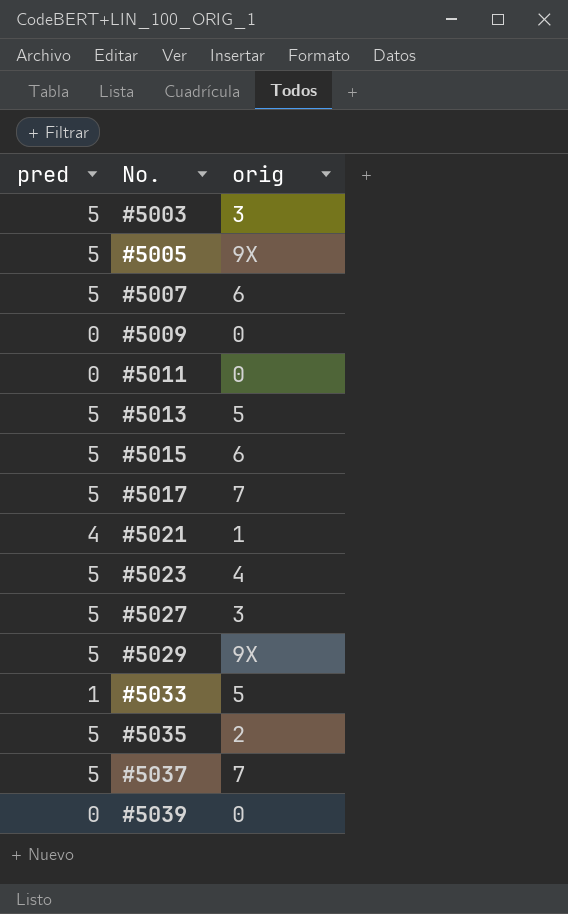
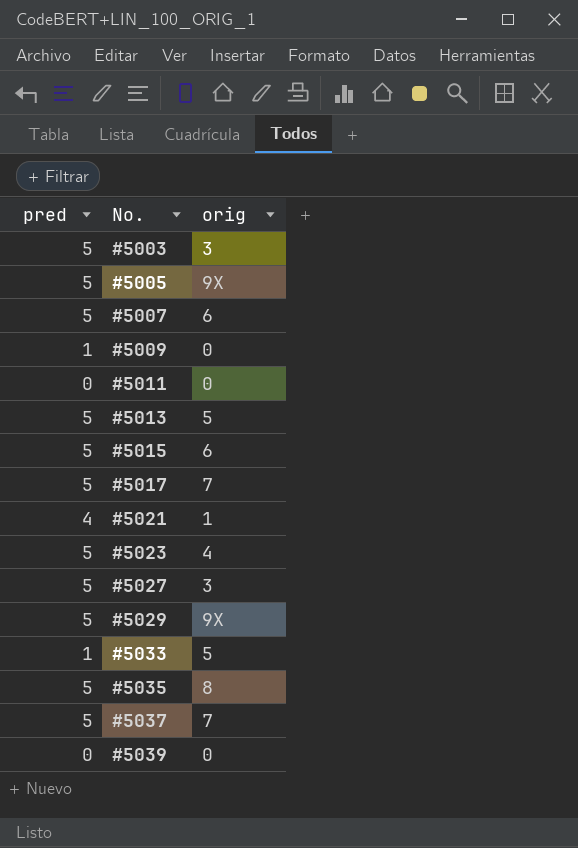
#5009 | pred: 0 -> 1
#5035 | orig: 2 -> 8

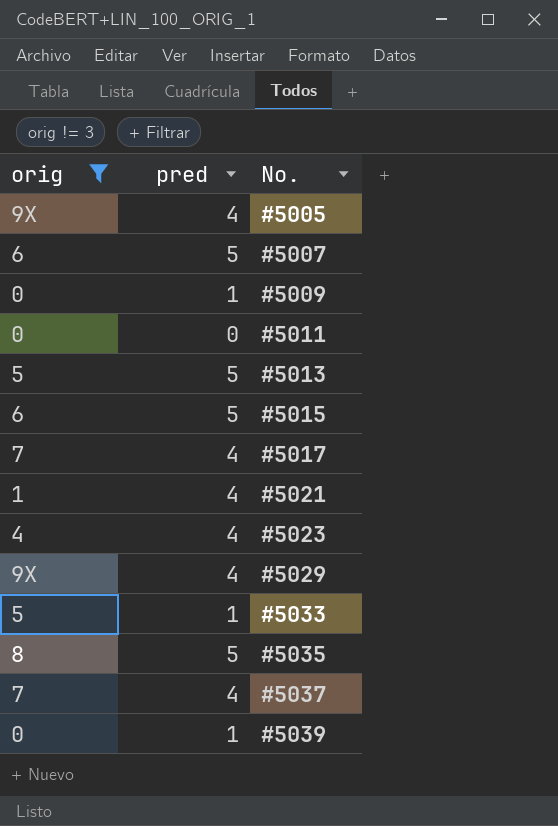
filter: none -> orig != 3
column orig | position: 3 -> 1
#5005 | pred: 5 -> 4
#5017 | pred: 5 -> 4
#5023 | pred: 5 -> 4
#5029 | pred: 5 -> 4
#5037 | pred: 5 -> 4
#5039 | pred: 0 -> 1

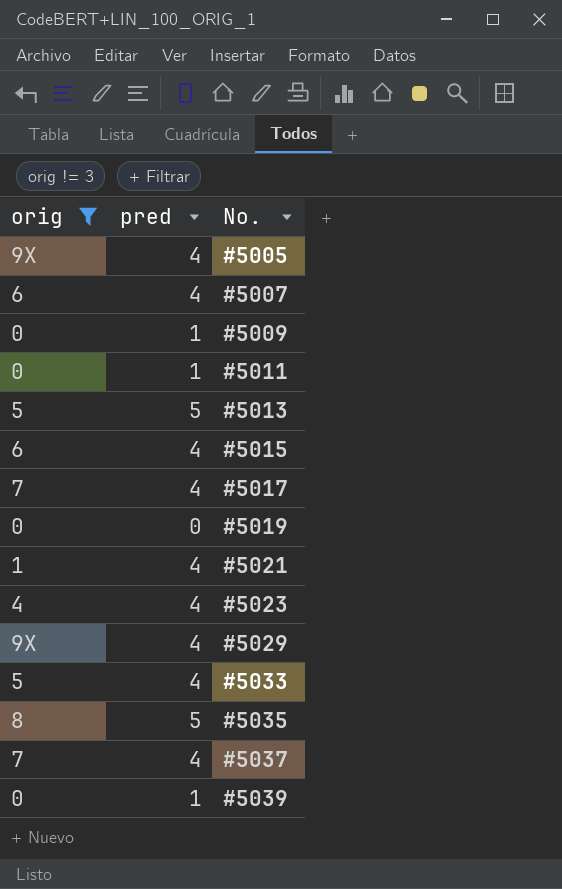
#5007 | pred: 5 -> 4
#5011 | pred: 0 -> 1
#5015 | pred: 5 -> 4
row #5019: none -> 0 | 0
#5033 | pred: 1 -> 4

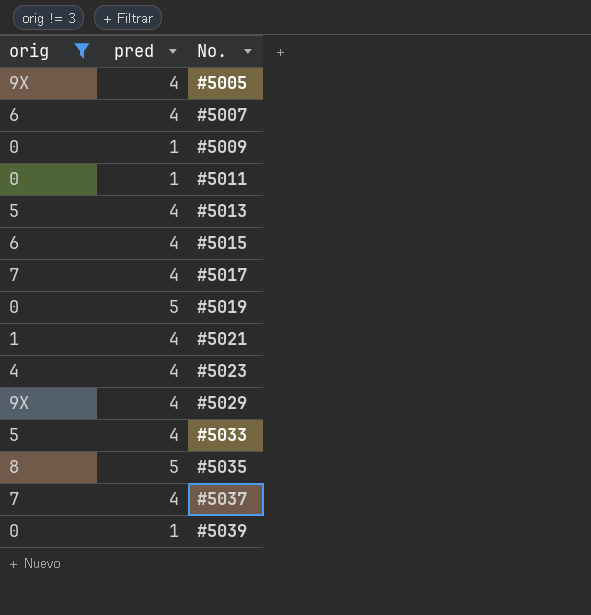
#5013 | pred: 5 -> 4
#5019 | pred: 0 -> 5

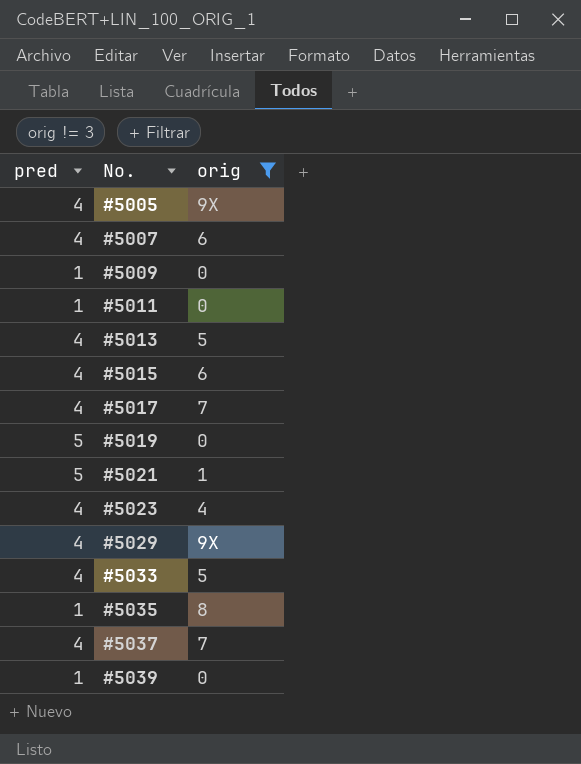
column orig | position: 1 -> 3
#5021 | pred: 4 -> 5
#5035 | pred: 5 -> 1

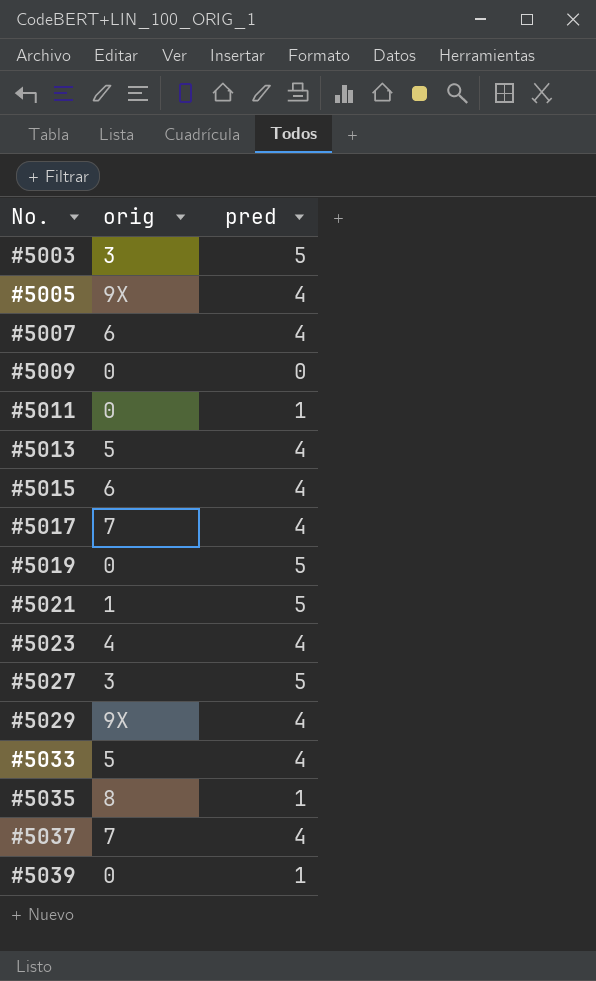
filter: orig != 3 -> none
column pred | position: 1 -> 3
#5009 | pred: 1 -> 0

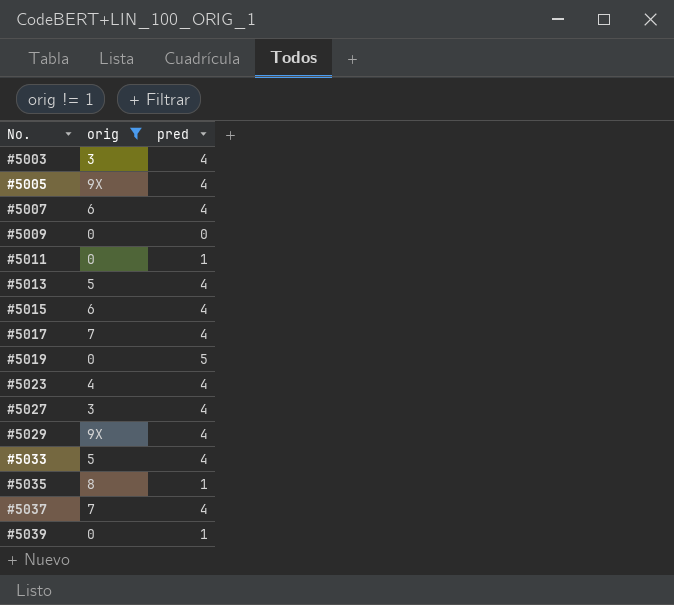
filter: none -> orig != 1
#5003 | pred: 5 -> 4
#5027 | pred: 5 -> 4

